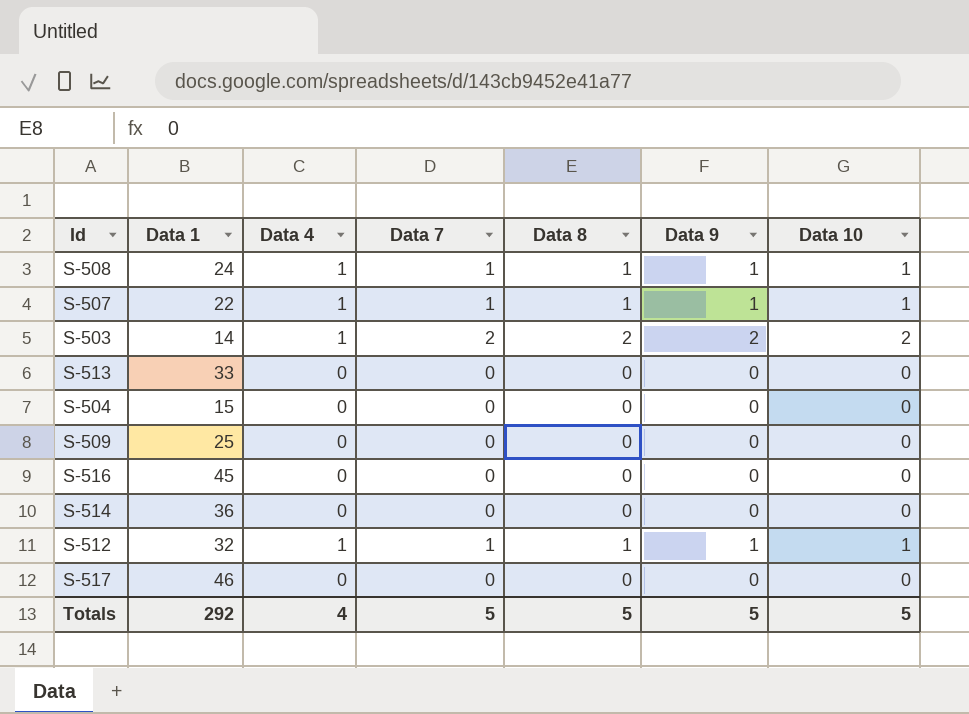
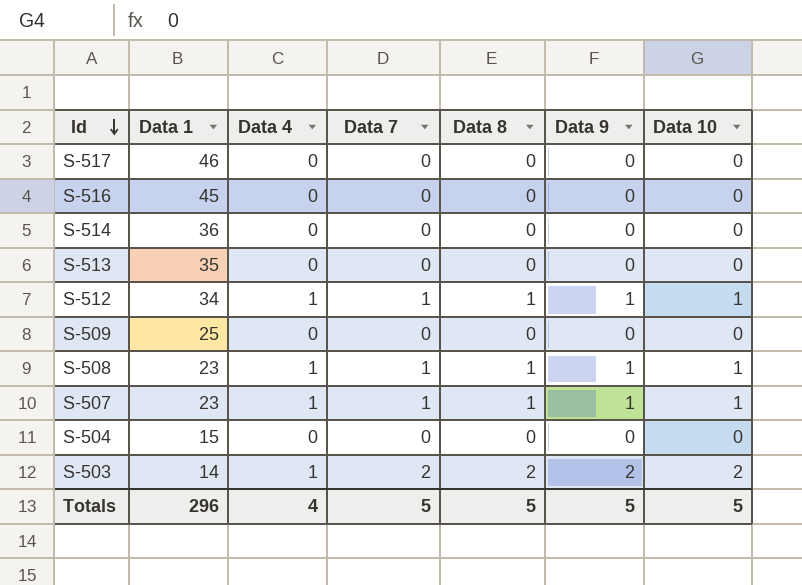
row order: none -> Id descending
S-513 | Data 1: 33 -> 35
S-512 | Data 1: 32 -> 34
S-508 | Data 1: 24 -> 23
S-507 | Data 1: 22 -> 23
Totals | Data 1: 292 -> 296

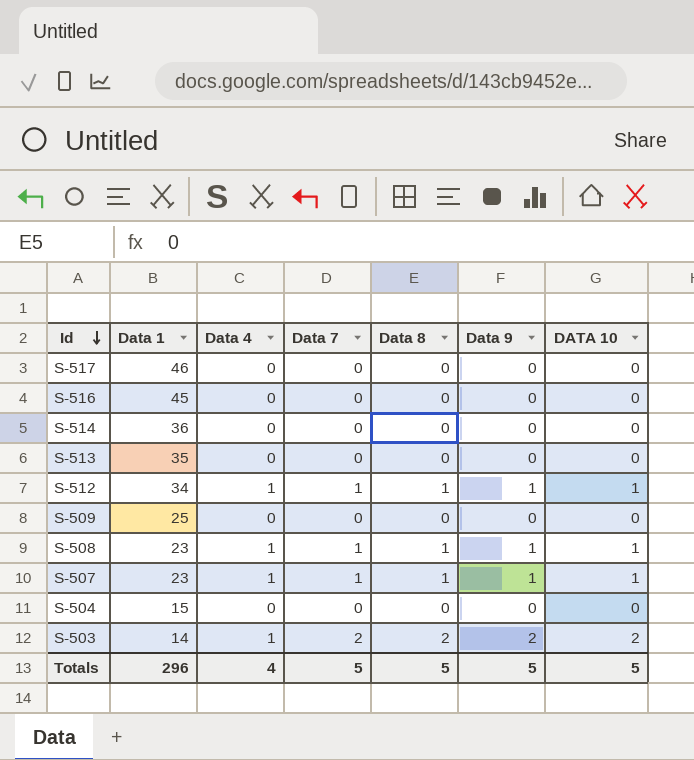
column name: Data 10 -> DATA 10

